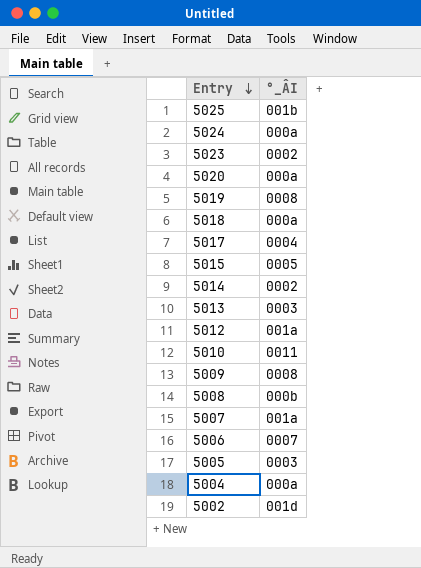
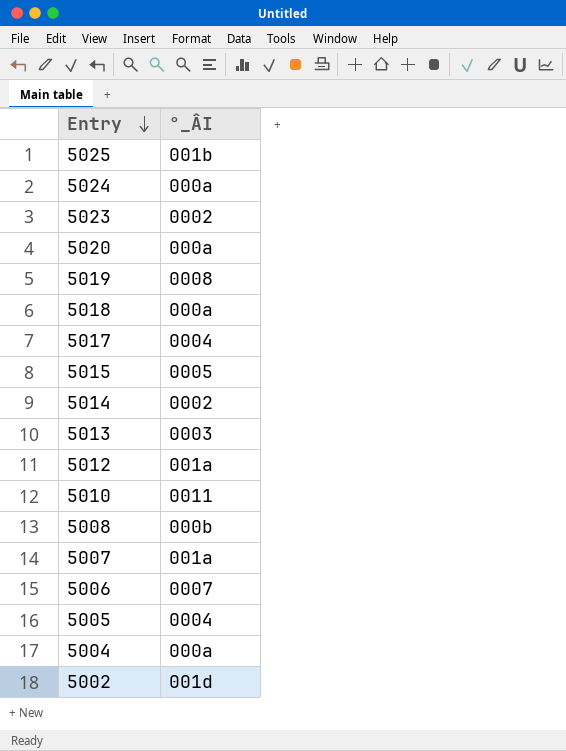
row 5009: 0008 -> none
5005 | °_ÂI: 0003 -> 0004

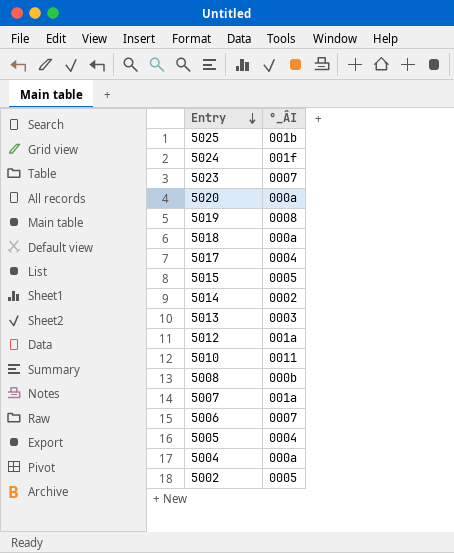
5024 | °_ÂI: 000a -> 001f
5023 | °_ÂI: 0002 -> 0007
5002 | °_ÂI: 001d -> 0005

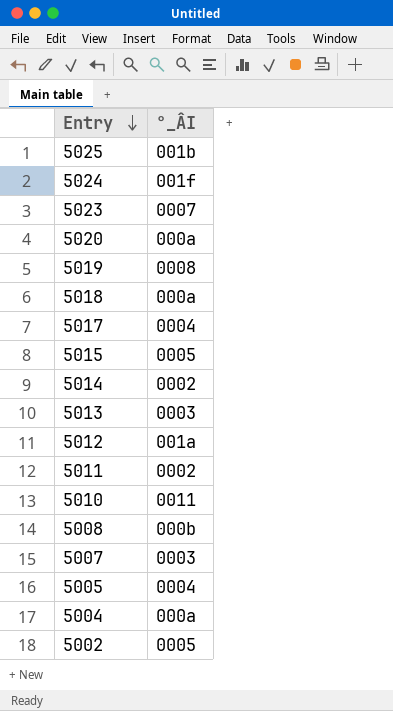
row 5006: 0007 -> none
row 5011: none -> 0002
5007 | °_ÂI: 001a -> 0003

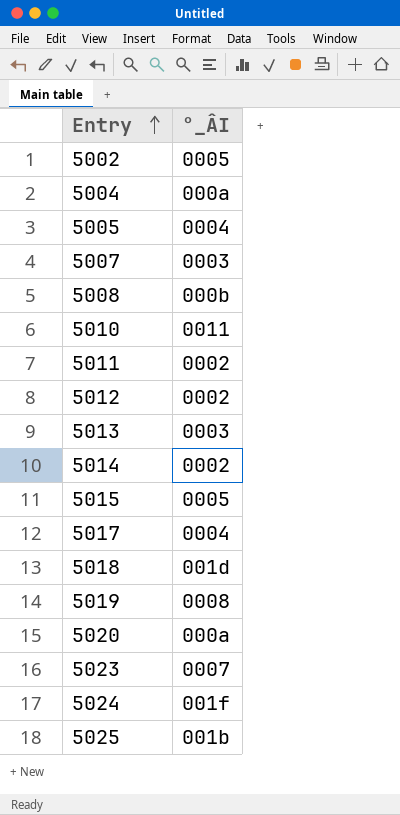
row order: Entry descending -> Entry ascending
5012 | °_ÂI: 001a -> 0002
5018 | °_ÂI: 000a -> 001d

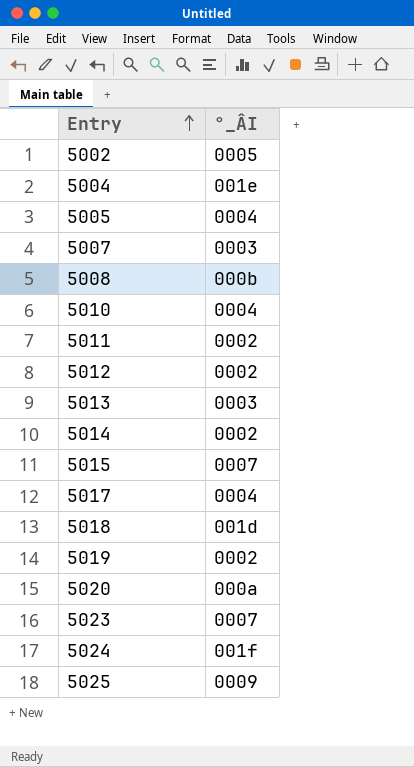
5004 | °_ÂI: 000a -> 001e
5010 | °_ÂI: 0011 -> 0004
5015 | °_ÂI: 0005 -> 0007
5019 | °_ÂI: 0008 -> 0002
5025 | °_ÂI: 001b -> 0009

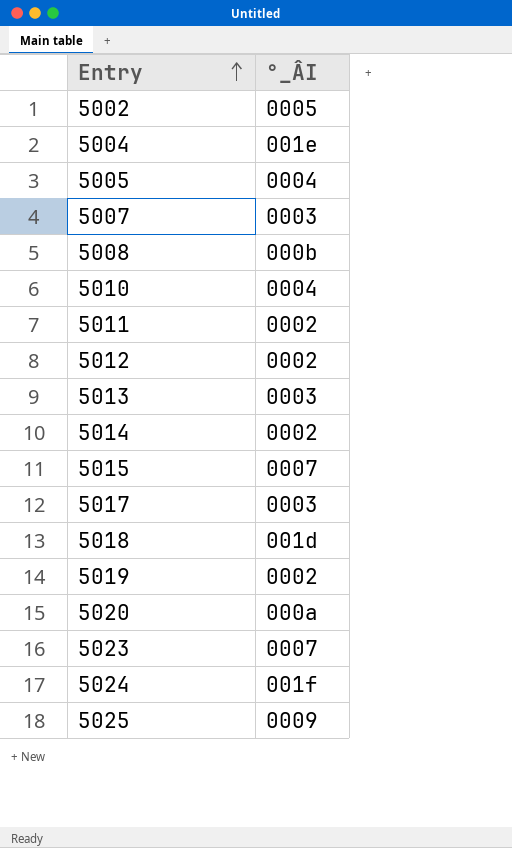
5017 | °_ÂI: 0004 -> 0003

